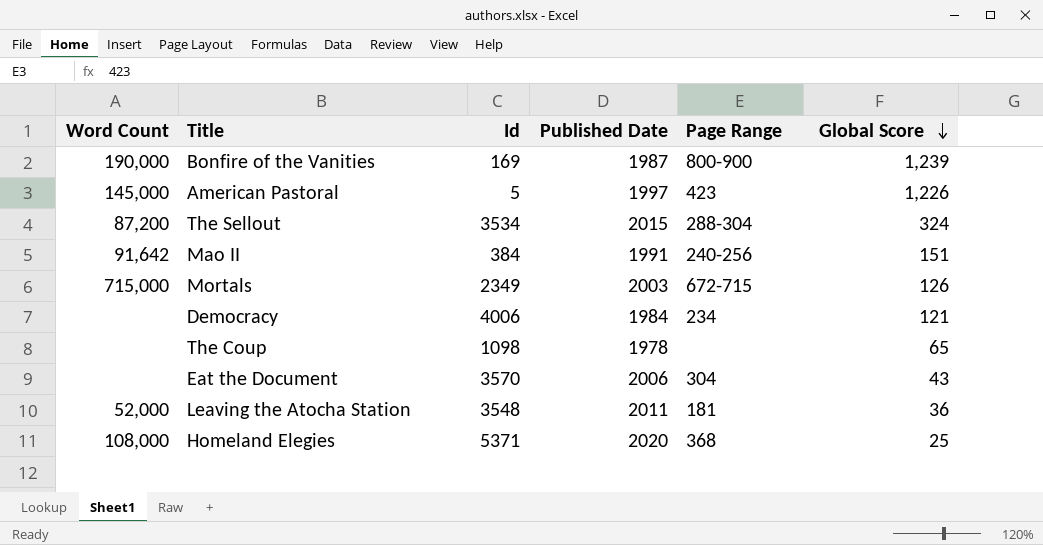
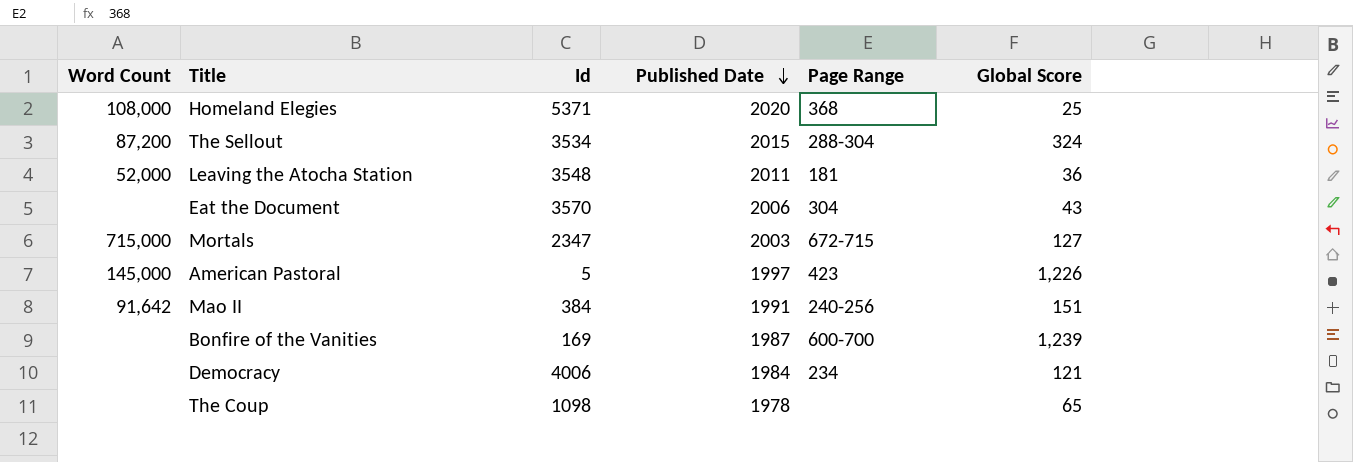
row order: Global Score descending -> Published Date descending
Mortals | Id: 2349 -> 2347
Mortals | Global Score: 126 -> 127
Bonfire of the Vanities | Word Count: 190,000 -> none
Bonfire of the Vanities | Page Range: 800-900 -> 600-700

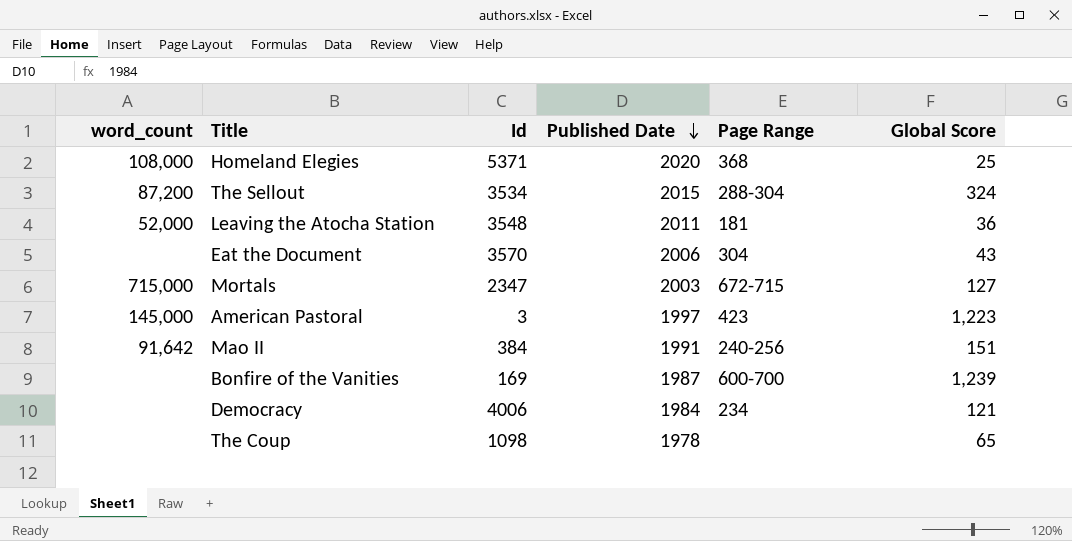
column name: Word Count -> word_count
American Pastoral | Id: 5 -> 3
American Pastoral | Global Score: 1,226 -> 1,223

